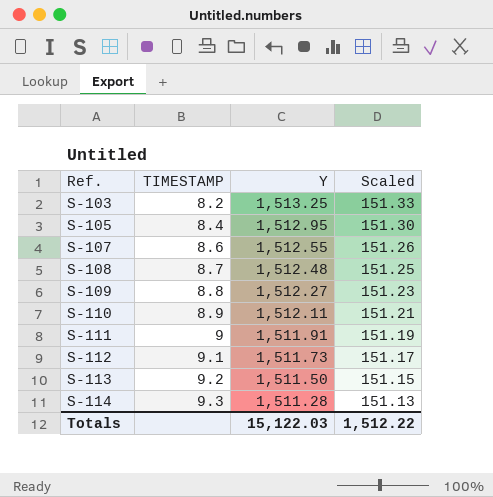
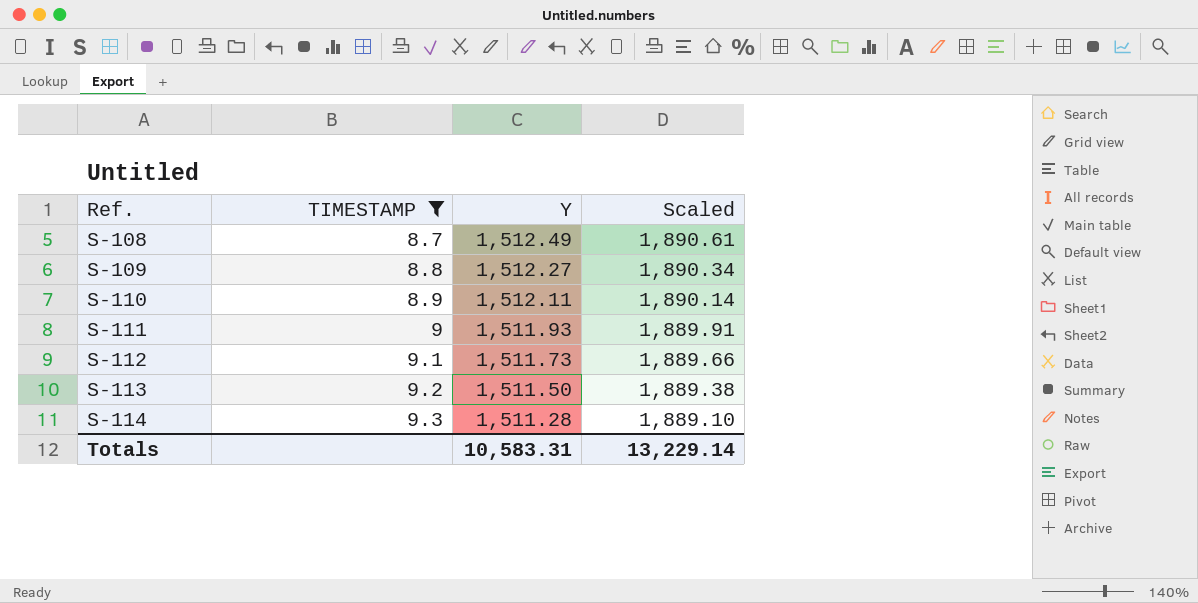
filter: none -> TIMESTAMP >= 8.7
column Scaled | formula: [Y] * 0.1 -> [Y] * 1.25
S-108 | Y: 1,512.48 -> 1,512.49
S-111 | Y: 1,511.91 -> 1,511.93
Totals | Y: 15,122.03 -> 10,583.31
Totals | Scaled: 1,512.22 -> 13,229.14

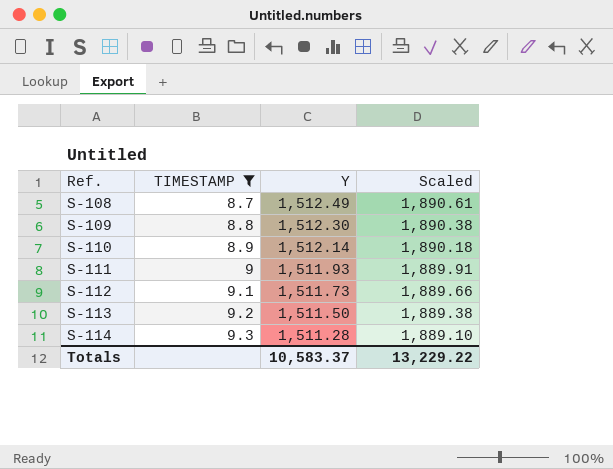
S-109 | Y: 1,512.27 -> 1,512.30
S-109 | Scaled: 1,890.34 -> 1,890.38
S-110 | Y: 1,512.11 -> 1,512.14
S-110 | Scaled: 1,890.14 -> 1,890.18
Totals | Y: 10,583.31 -> 10,583.37
Totals | Scaled: 13,229.14 -> 13,229.22

